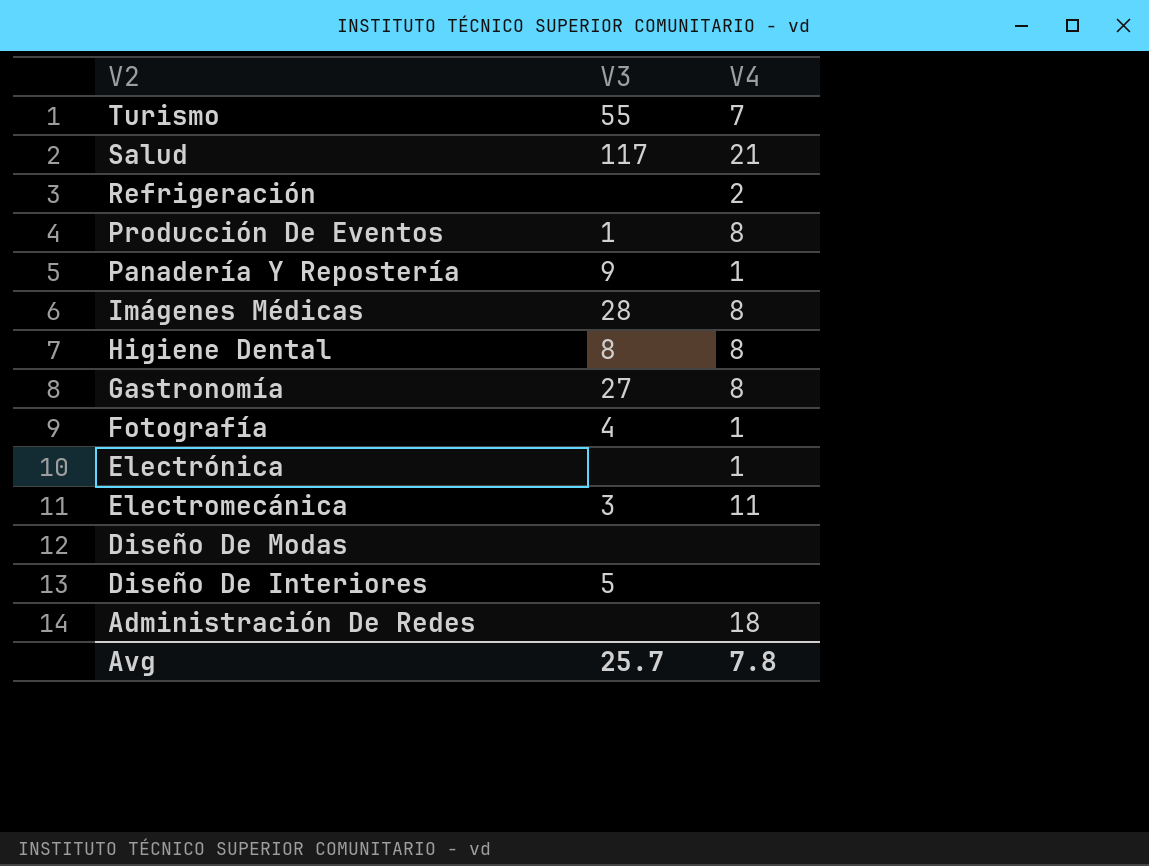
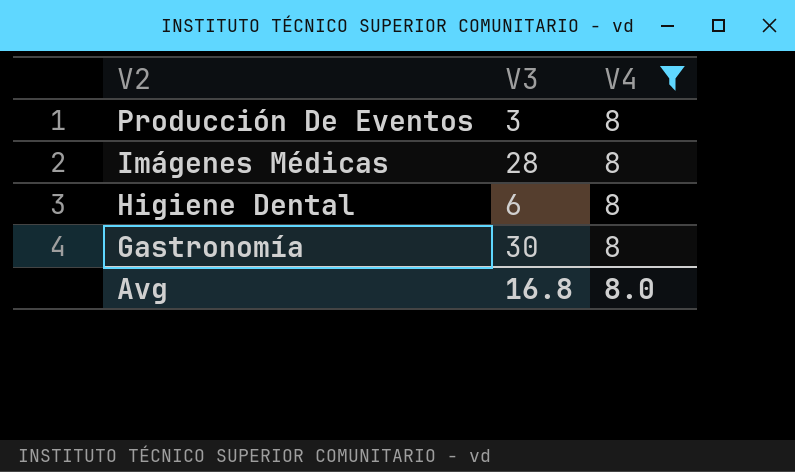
filter: none -> V4 = 8
Producción De Eventos | V3: 1 -> 3
Higiene Dental | V3: 8 -> 6
Gastronomía | V3: 27 -> 30
Avg | V3: 25.7 -> 16.8
Avg | V4: 7.8 -> 8.0

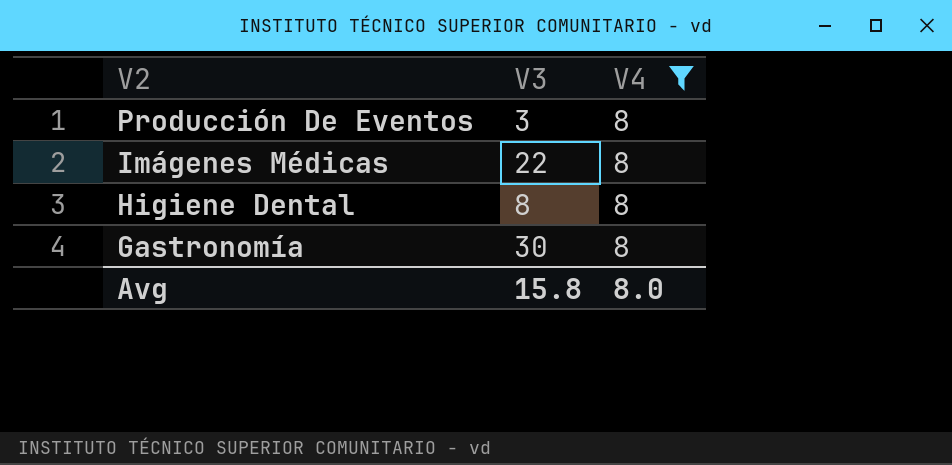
Imágenes Médicas | V3: 28 -> 22
Higiene Dental | V3: 6 -> 8
Avg | V3: 16.8 -> 15.8

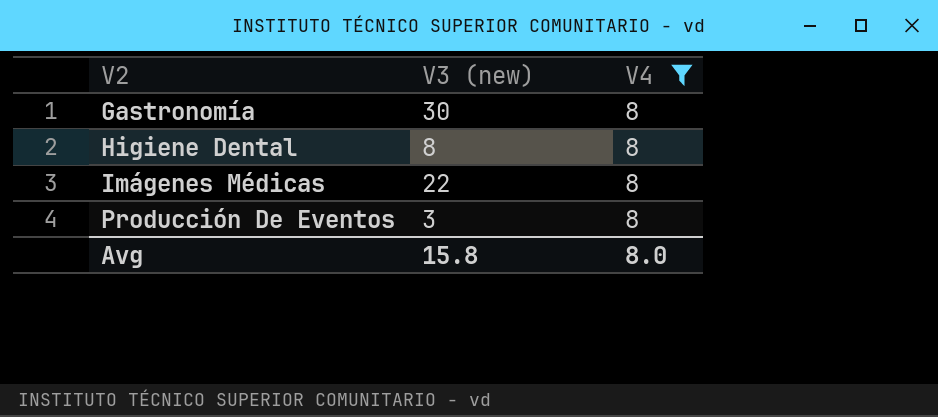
row order: V2 descending -> V2 ascending
column name: V3 -> V3 (new)

